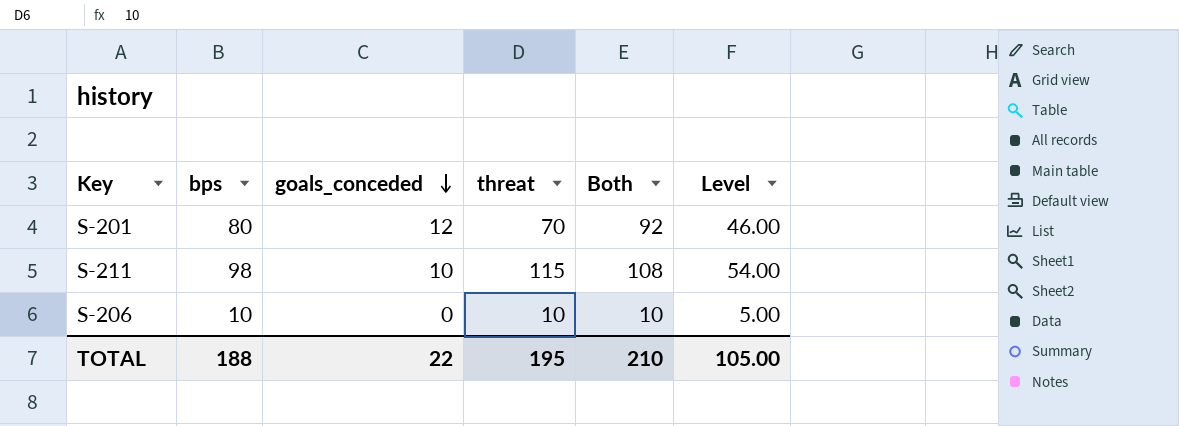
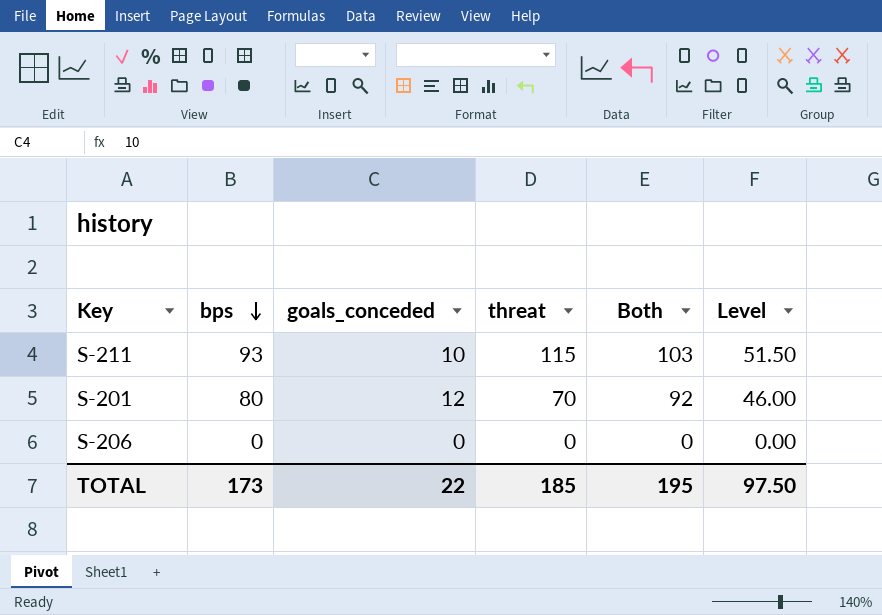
row order: goals_conceded descending -> bps descending
S-211 | bps: 98 -> 93
S-211 | Both: 108 -> 103
S-211 | Level: 54.00 -> 51.50
S-206 | bps: 10 -> 0
S-206 | threat: 10 -> 0
S-206 | Both: 10 -> 0
S-206 | Level: 5.00 -> 0.00
TOTAL | bps: 188 -> 173
TOTAL | threat: 195 -> 185
TOTAL | Both: 210 -> 195
TOTAL | Level: 105.00 -> 97.50

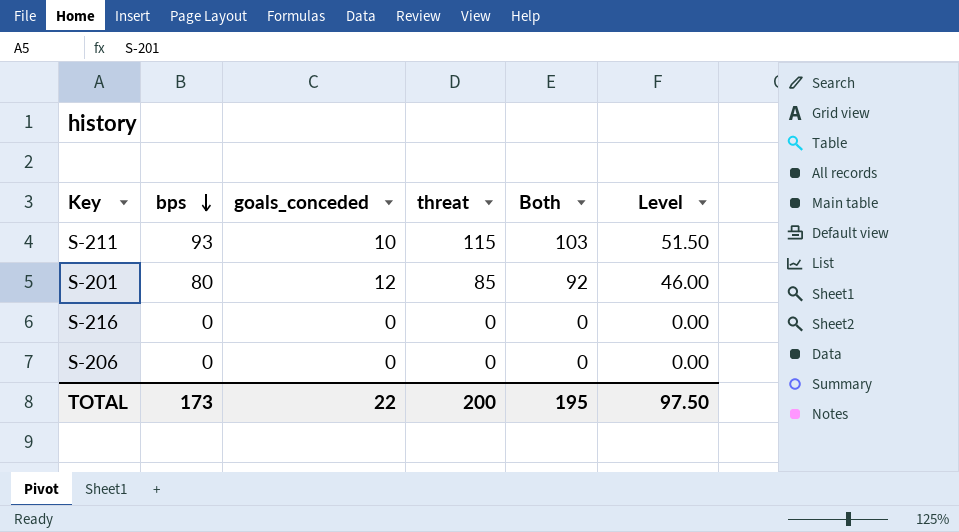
S-201 | threat: 70 -> 85
row S-216: none -> 0 | 0 | 0 | 0 | 0.00
TOTAL | threat: 185 -> 200

